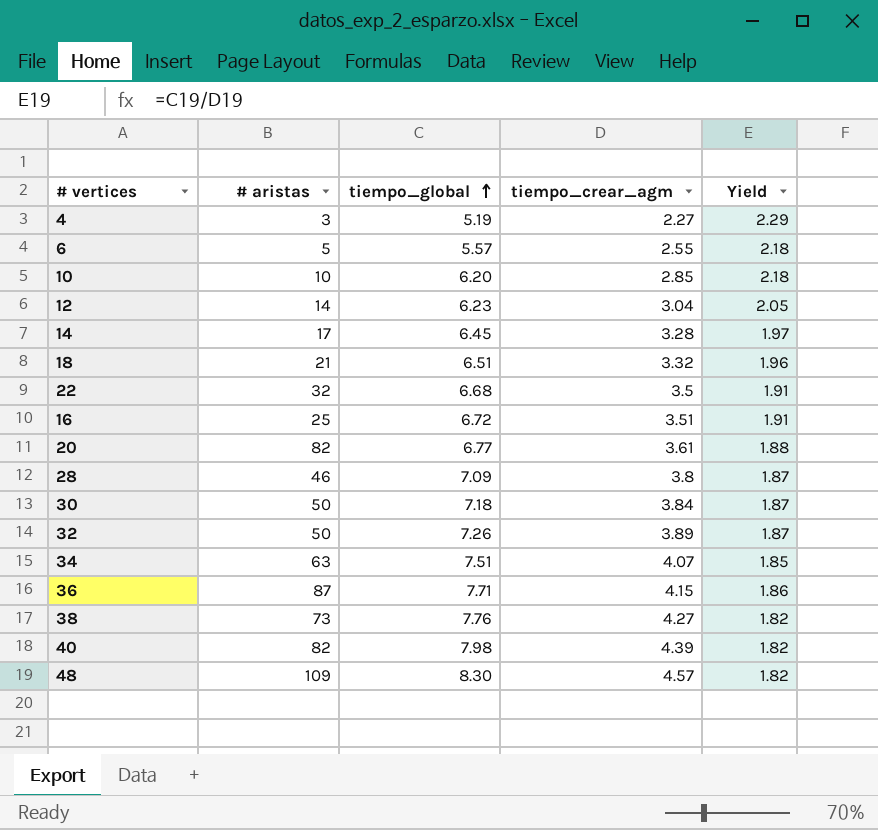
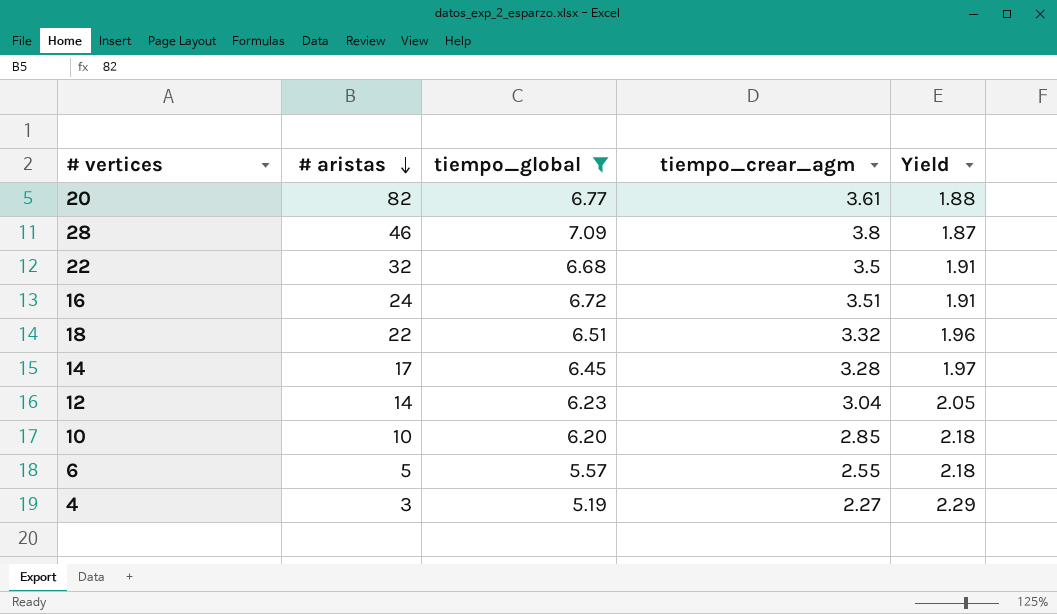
filter: none -> tiempo_global <= 7.09
row order: tiempo_global ascending -> # aristas descending
16 | # aristas: 25 -> 24
18 | # aristas: 21 -> 22

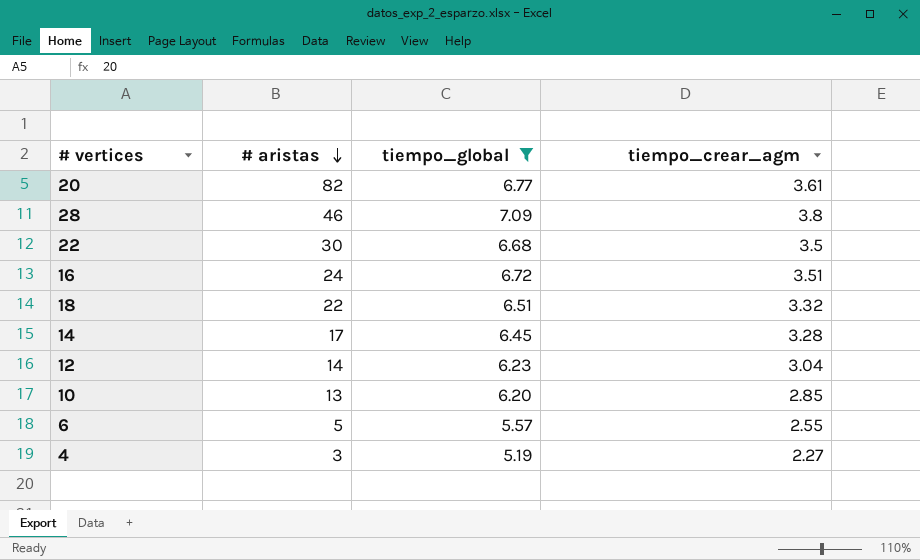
column Yield | formula: [tiempo_global] / [tiempo_crear_agm] -> none
22 | # aristas: 32 -> 30
10 | # aristas: 10 -> 13

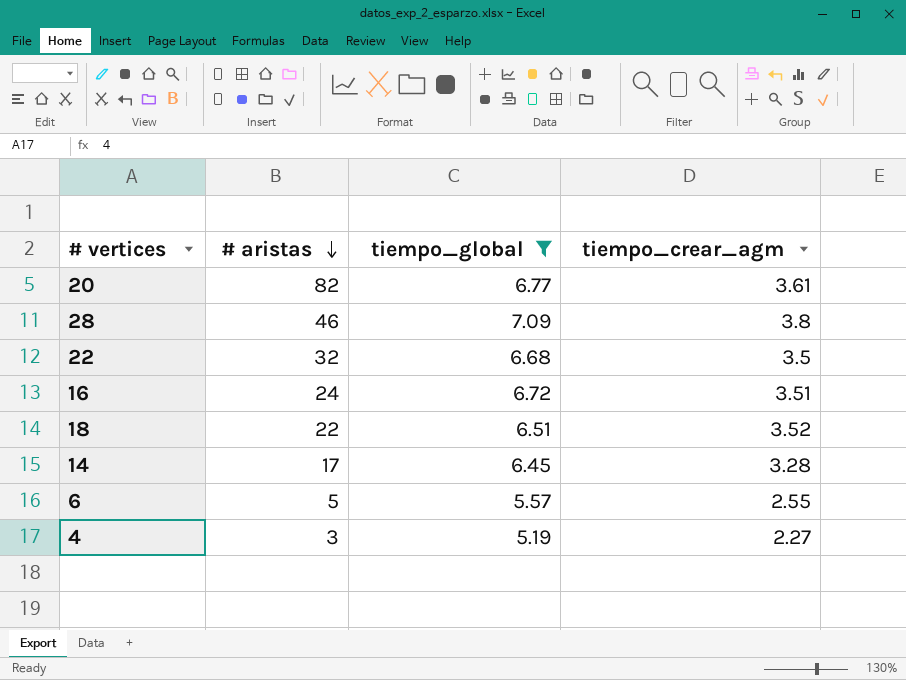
row 12: 14 | 6.23 | 3.04 -> none
row 10: 13 | 6.20 | 2.85 -> none
22 | # aristas: 30 -> 32
18 | tiempo_crear_agm: 3.32 -> 3.52

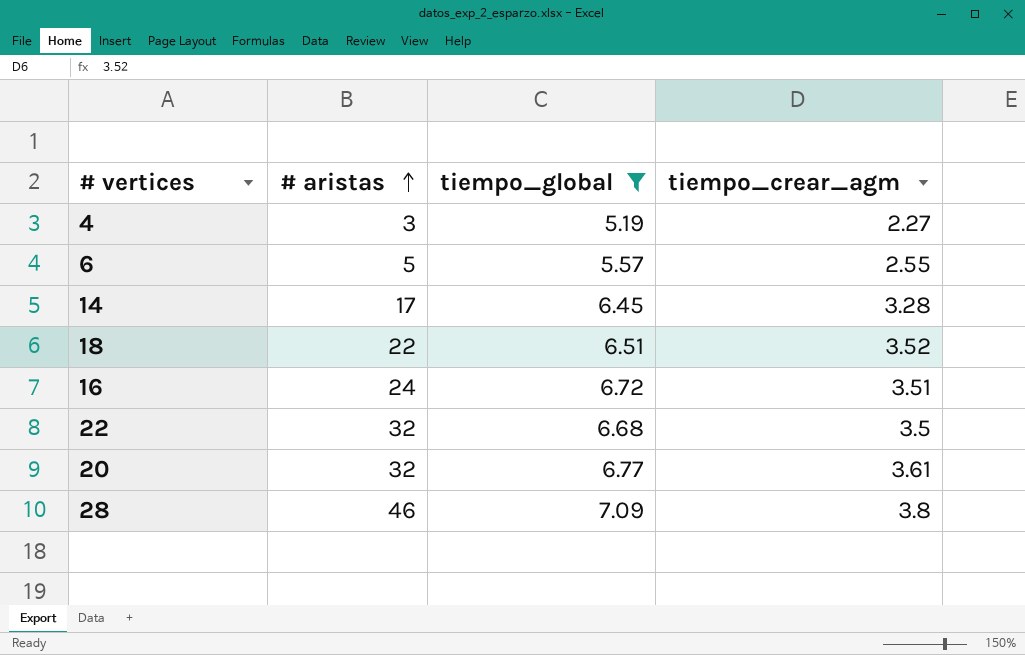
row order: # aristas descending -> # aristas ascending
20 | # aristas: 82 -> 32

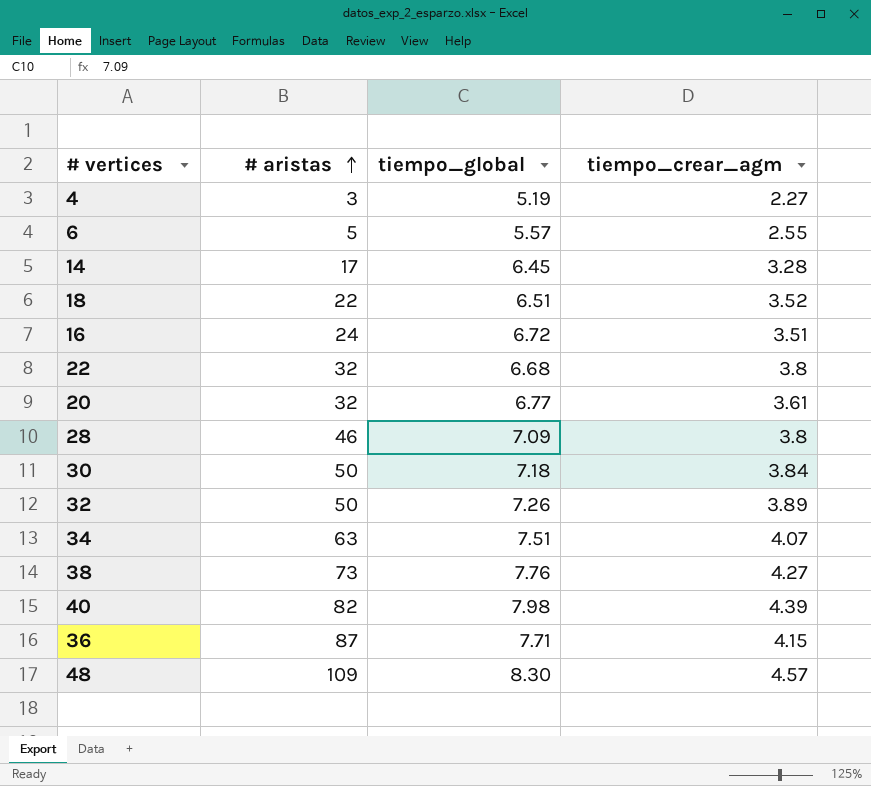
filter: tiempo_global <= 7.09 -> none
22 | tiempo_crear_agm: 3.5 -> 3.8

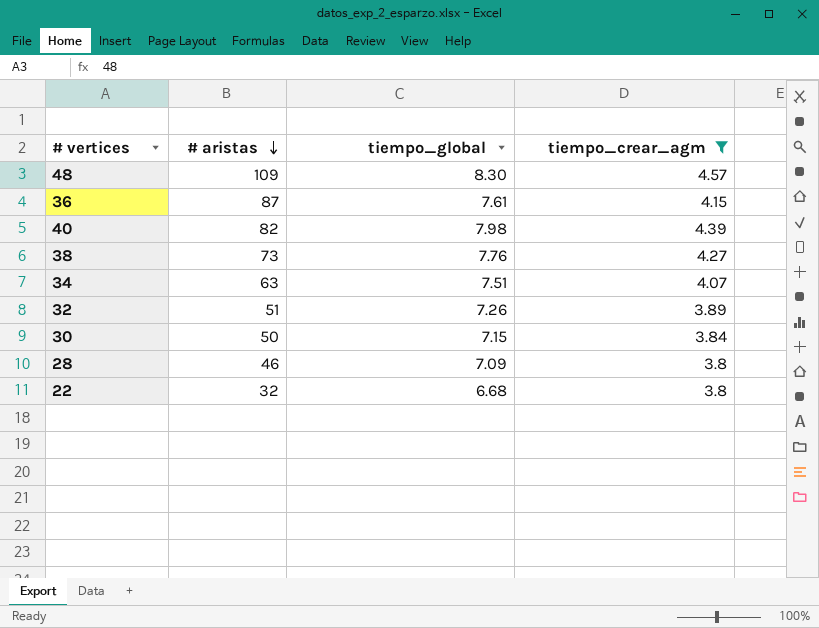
filter: none -> tiempo_crear_agm >= 3.8
row order: # aristas ascending -> # aristas descending
36 | tiempo_global: 7.71 -> 7.61
32 | # aristas: 50 -> 51
30 | tiempo_global: 7.18 -> 7.15

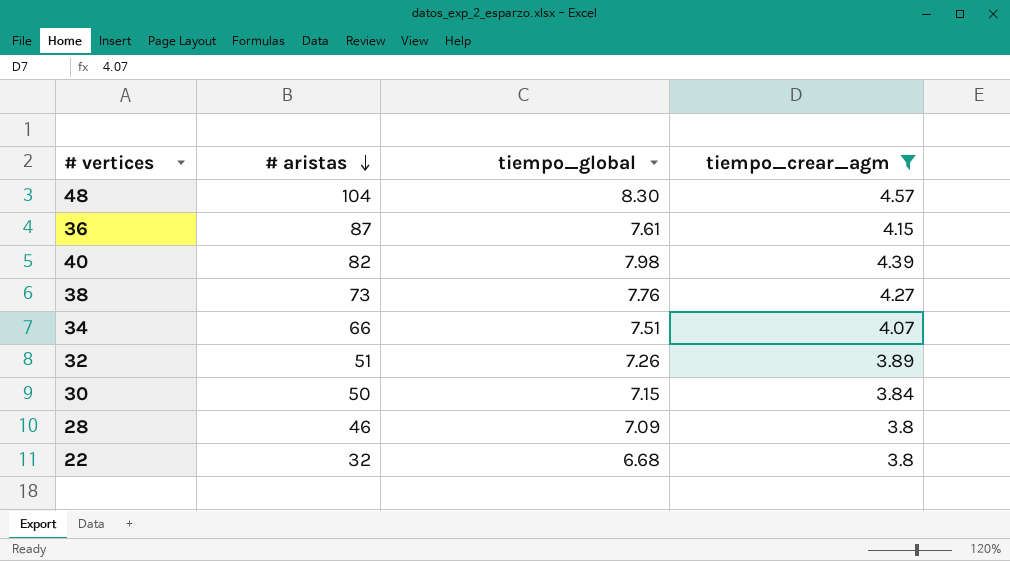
48 | # aristas: 109 -> 104
34 | # aristas: 63 -> 66

